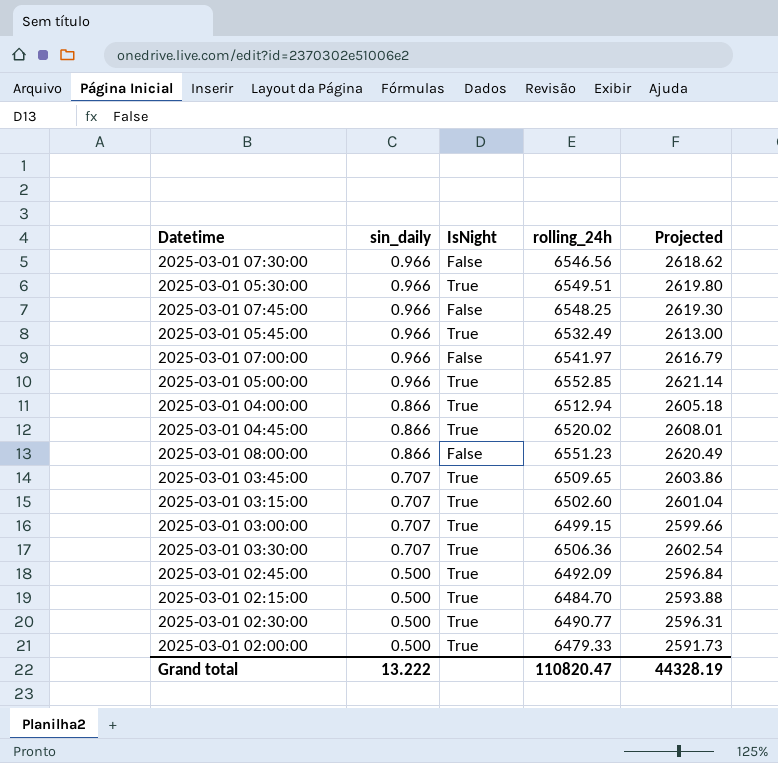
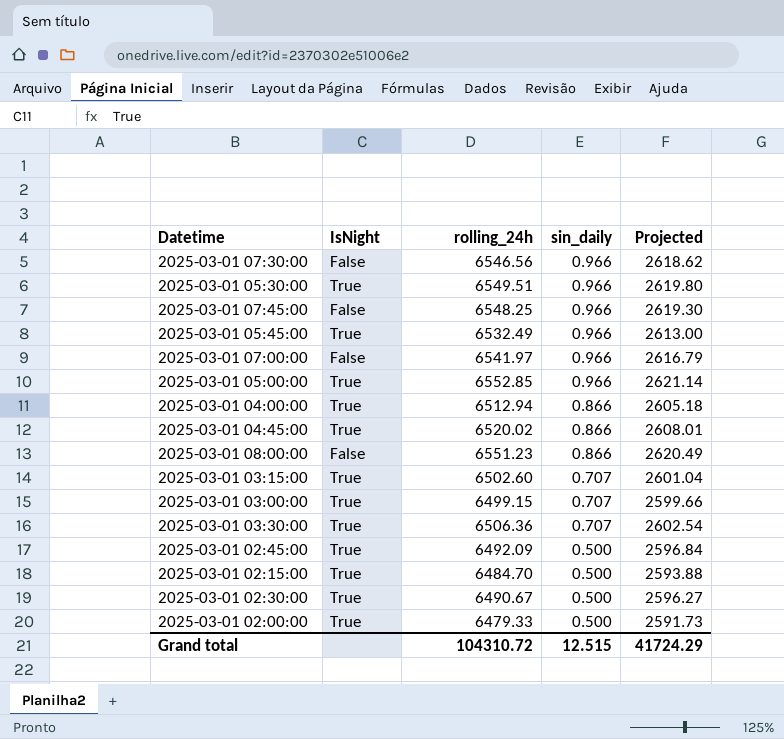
column sin_daily | position: 2 -> 4
row 2025-03-01 03:45:00: 0.707 | True | 6509.65 | 2603.86 -> none
2025-03-01 02:30:00 | rolling_24h: 6490.77 -> 6490.67
2025-03-01 02:30:00 | Projected: 2596.31 -> 2596.27
Grand total | rolling_24h: 110820.47 -> 104310.72
Grand total | sin_daily: 13.222 -> 12.515
Grand total | Projected: 44328.19 -> 41724.29

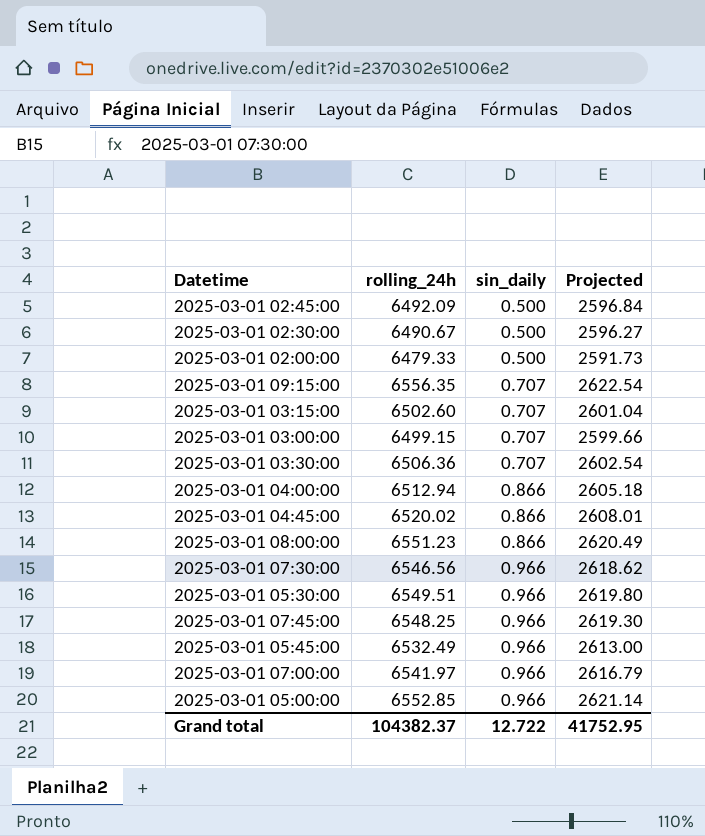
row order: sin_daily descending -> sin_daily ascending
column IsNight | position: 2 -> none
row 2025-03-01 02:15:00: True | 6484.70 | 0.500 | 2593.88 -> none
row 2025-03-01 09:15:00: none -> 6556.35 | 0.707 | 2622.54
Grand total | rolling_24h: 104310.72 -> 104382.37
Grand total | sin_daily: 12.515 -> 12.722
Grand total | Projected: 41724.29 -> 41752.95

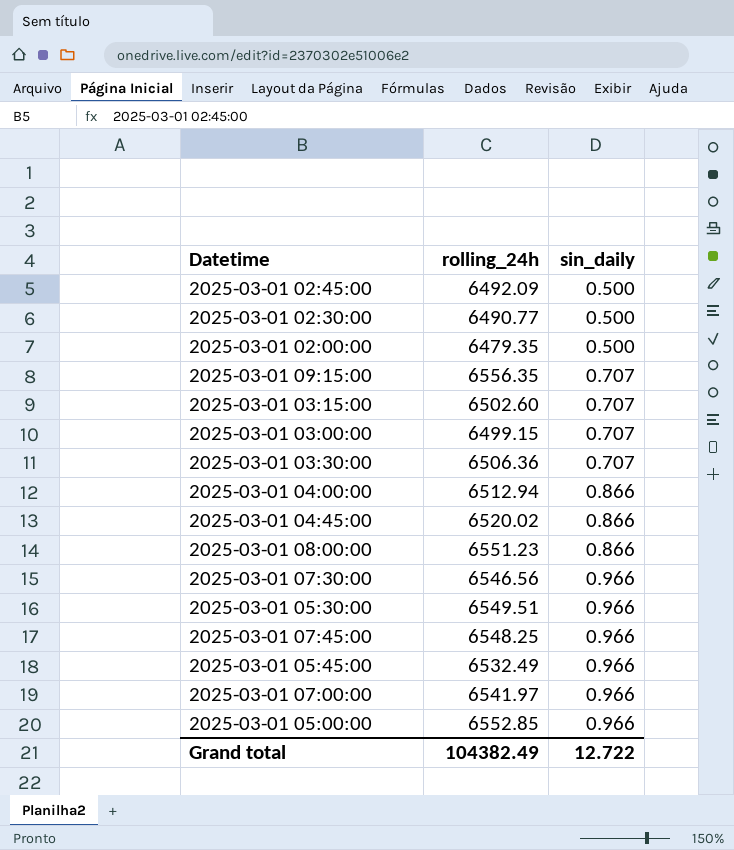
column Projected | formula: [rolling_24h] * 0.4 -> none
2025-03-01 02:30:00 | rolling_24h: 6490.67 -> 6490.77
2025-03-01 02:00:00 | rolling_24h: 6479.33 -> 6479.35
Grand total | rolling_24h: 104382.37 -> 104382.49

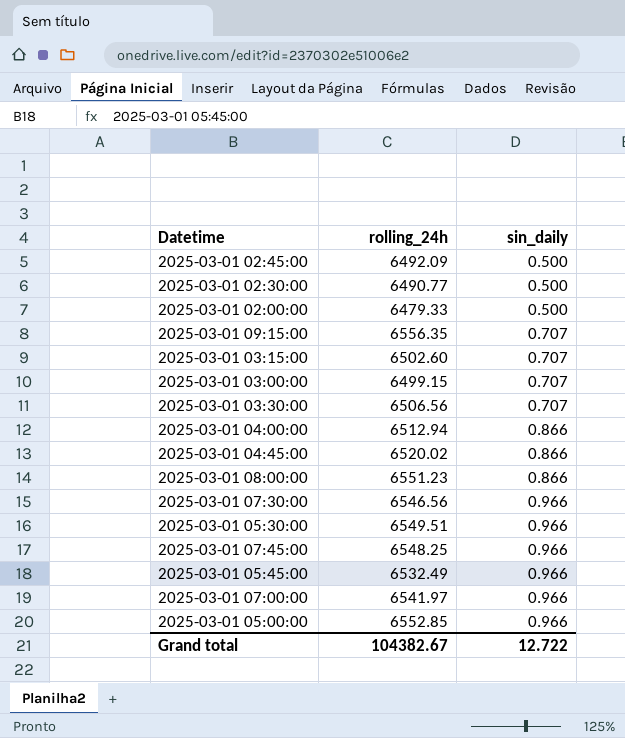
2025-03-01 02:00:00 | rolling_24h: 6479.35 -> 6479.33
2025-03-01 03:30:00 | rolling_24h: 6506.36 -> 6506.56
Grand total | rolling_24h: 104382.49 -> 104382.67

